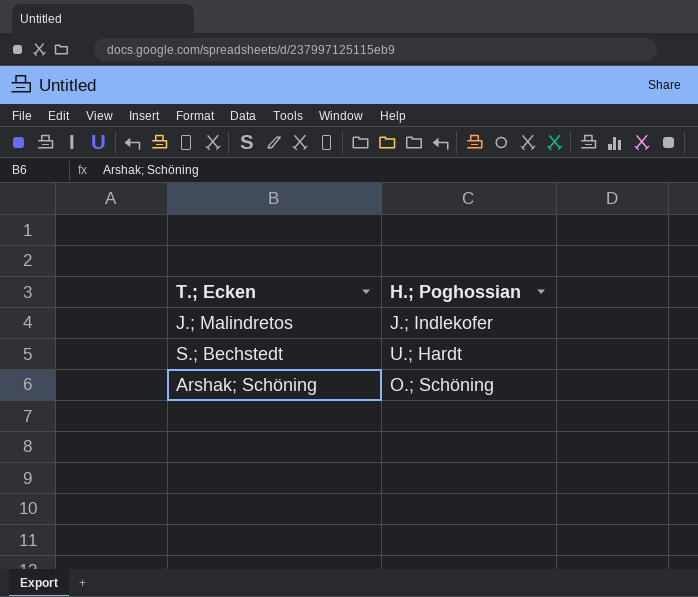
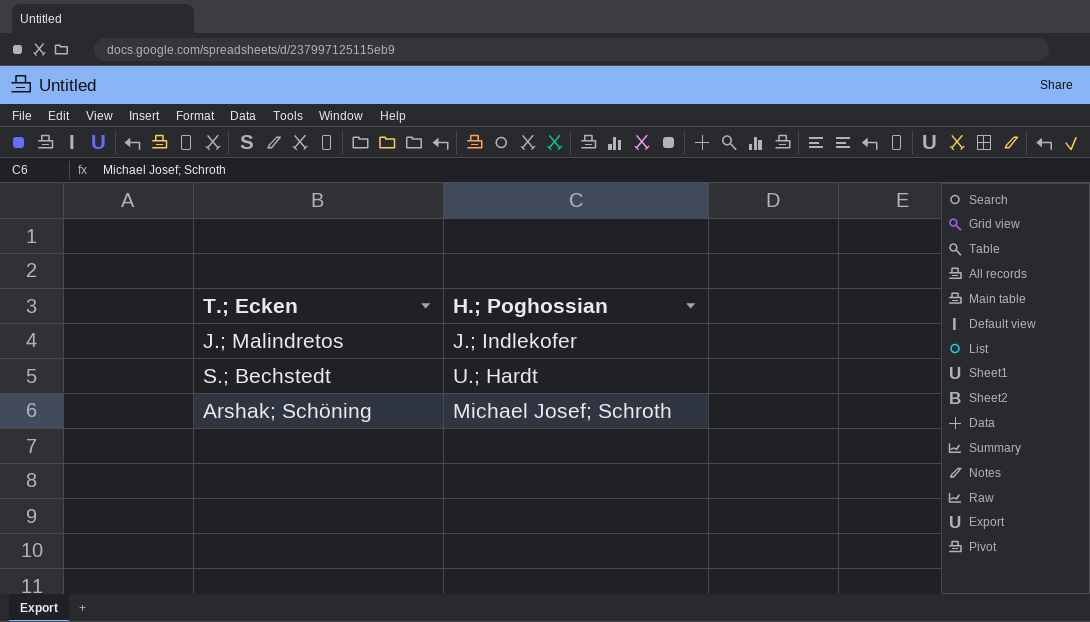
Arshak; Schöning | H.; Poghossian: O.; Schöning -> Michael Josef; Schroth

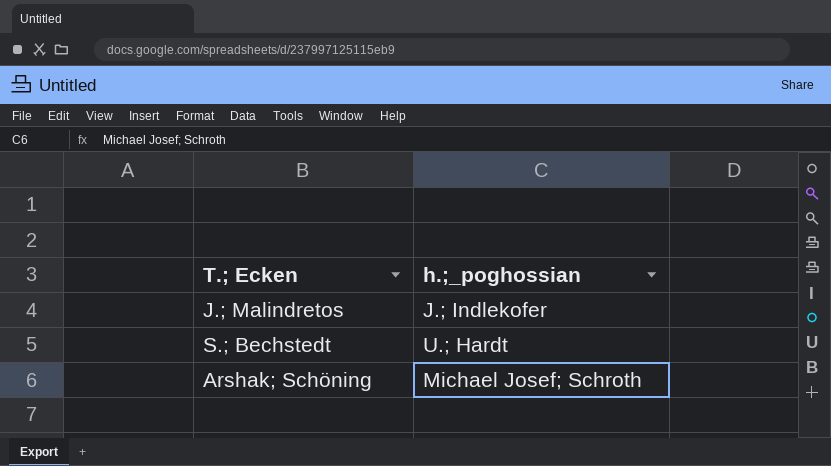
column name: H.; Poghossian -> h.;_poghossian

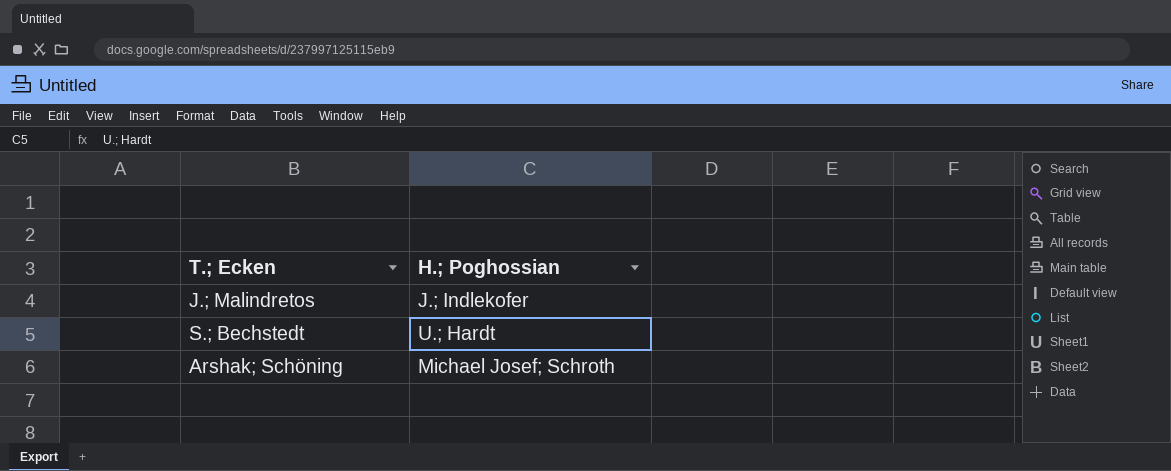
column name: h.;_poghossian -> H.; Poghossian

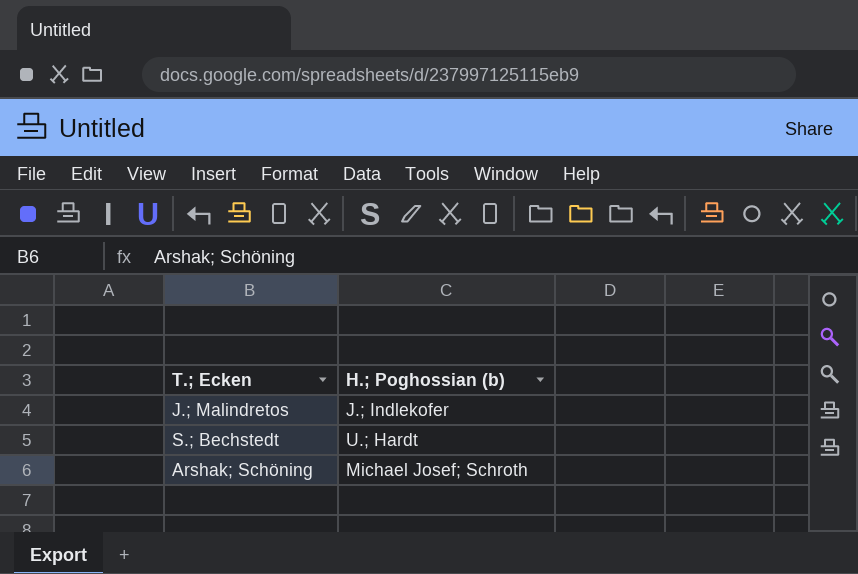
column name: H.; Poghossian -> H.; Poghossian (b)

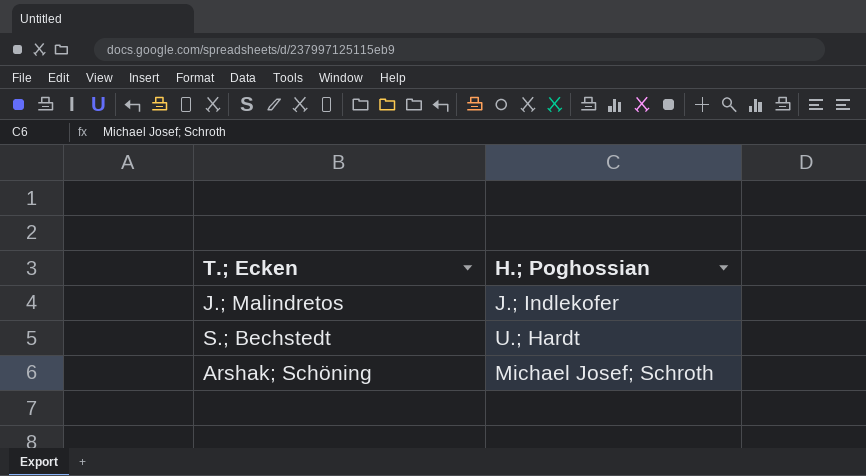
column name: H.; Poghossian (b) -> H.; Poghossian

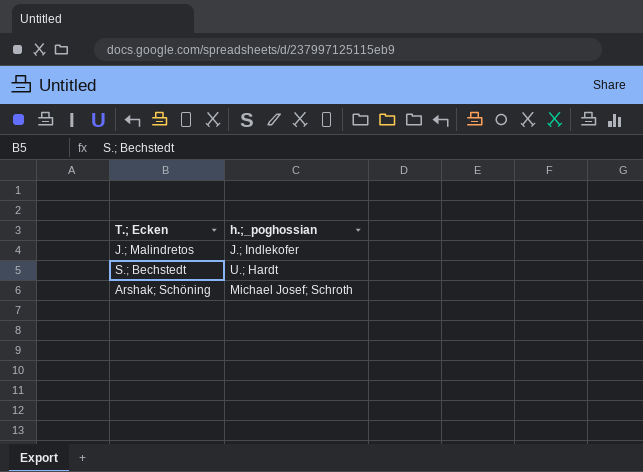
column name: H.; Poghossian -> h.;_poghossian

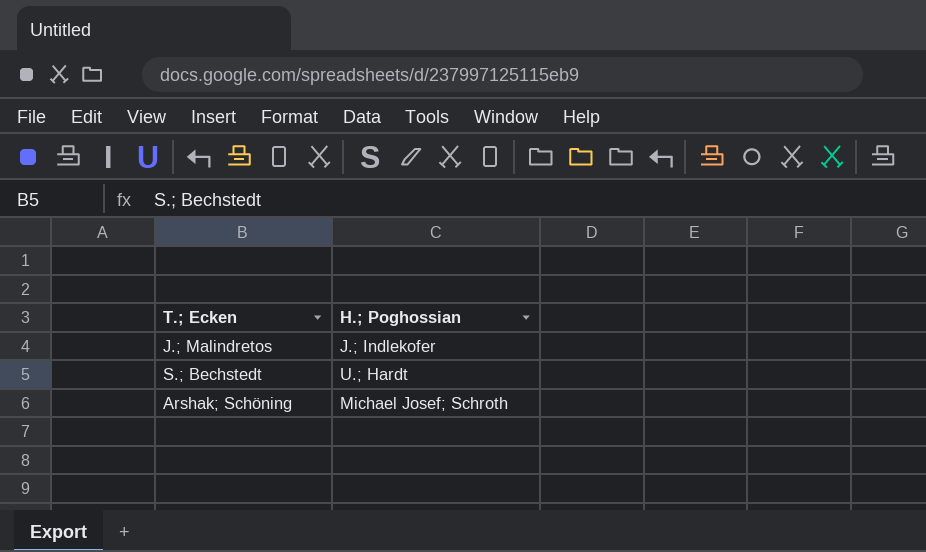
column name: h.;_poghossian -> H.; Poghossian

